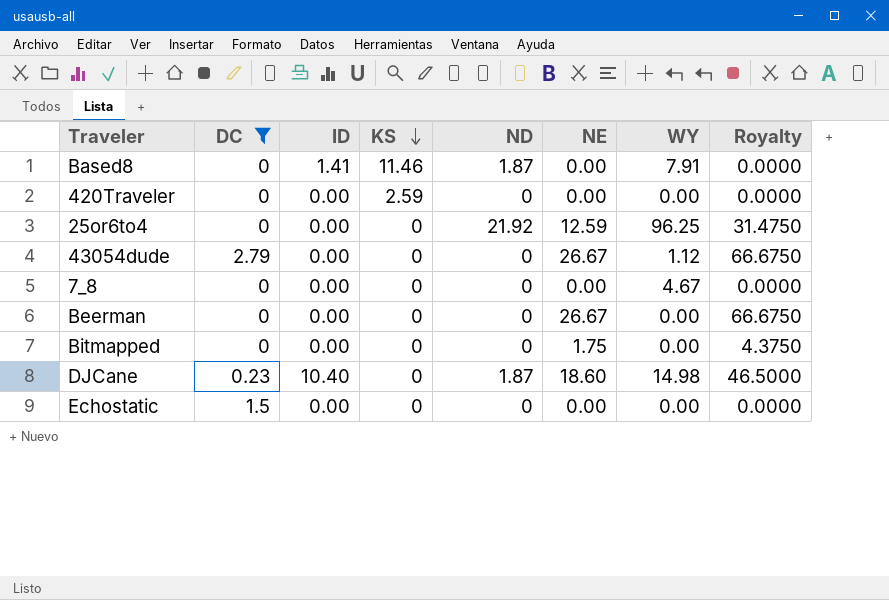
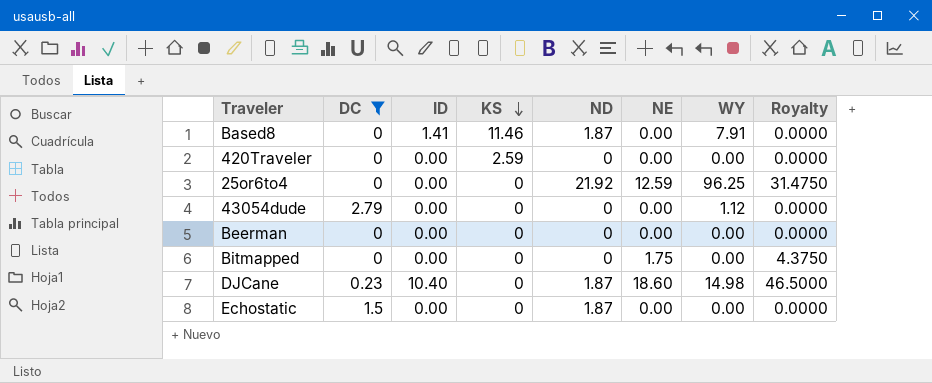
row 7_8: 0 | 0.00 | 0 | 0 | 0.00 | 4.67 | 0.0000 -> none
43054dude | NE: 26.67 -> 0.00
43054dude | Royalty: 66.6750 -> 0.0000
Beerman | NE: 26.67 -> 0.00
Beerman | Royalty: 66.6750 -> 0.0000
Echostatic | ND: 0 -> 1.87

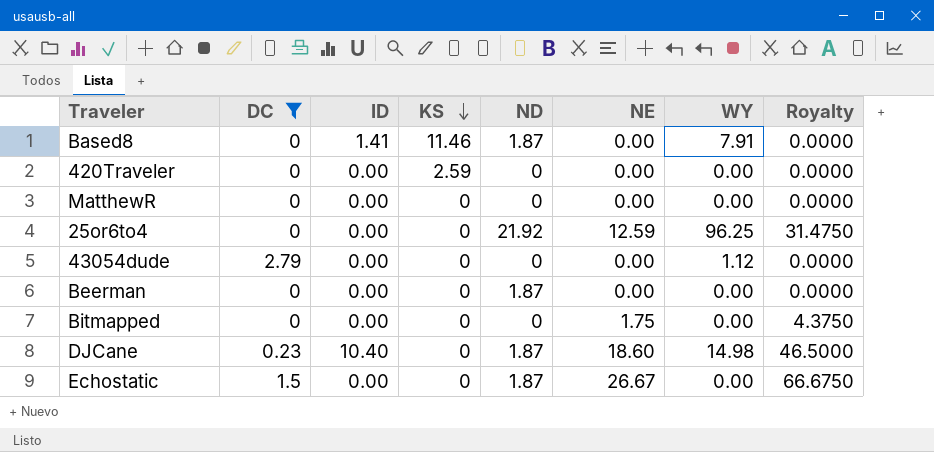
row MatthewR: none -> 0 | 0.00 | 0 | 0 | 0.00 | 0.00 | 0.0000
Beerman | ND: 0 -> 1.87
Echostatic | NE: 0.00 -> 26.67
Echostatic | Royalty: 0.0000 -> 66.6750

